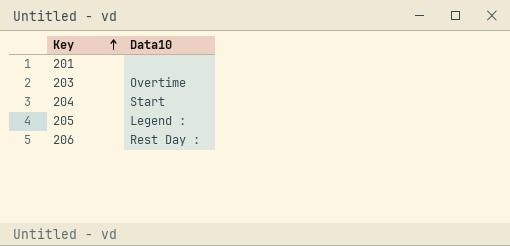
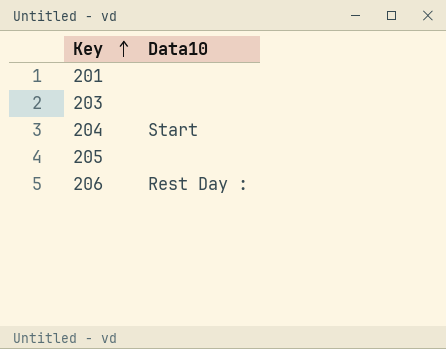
203 | Data10: Overtime -> none
205 | Data10: Legend : -> none

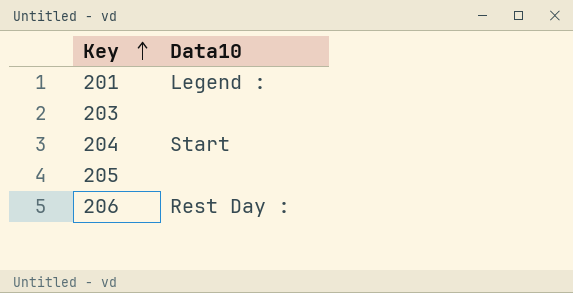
201 | Data10: none -> Legend :

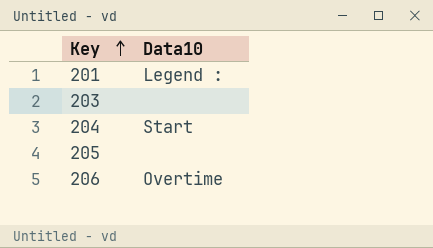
206 | Data10: Rest Day : -> Overtime

